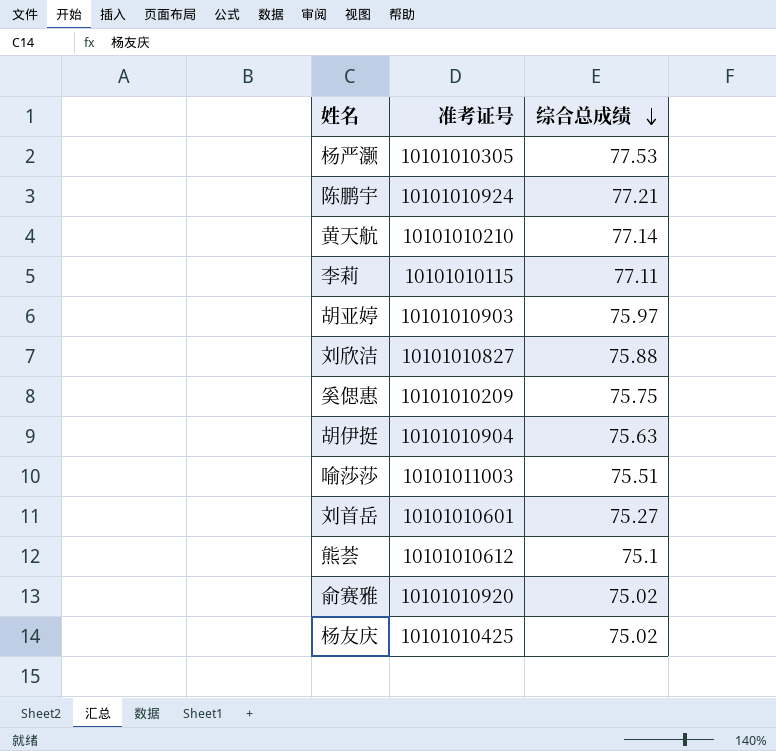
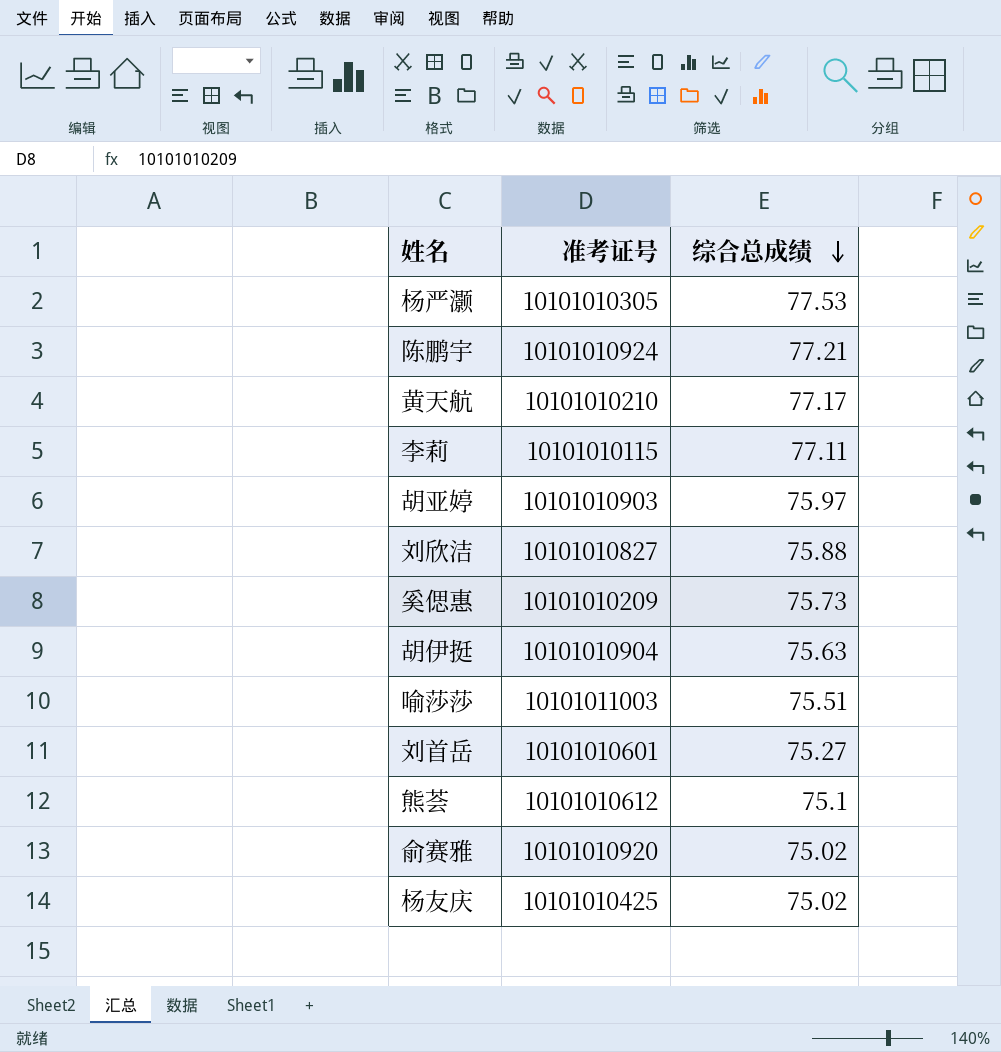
黄天航 | 综合总成绩: 77.14 -> 77.17
奚偲惠 | 综合总成绩: 75.75 -> 75.73

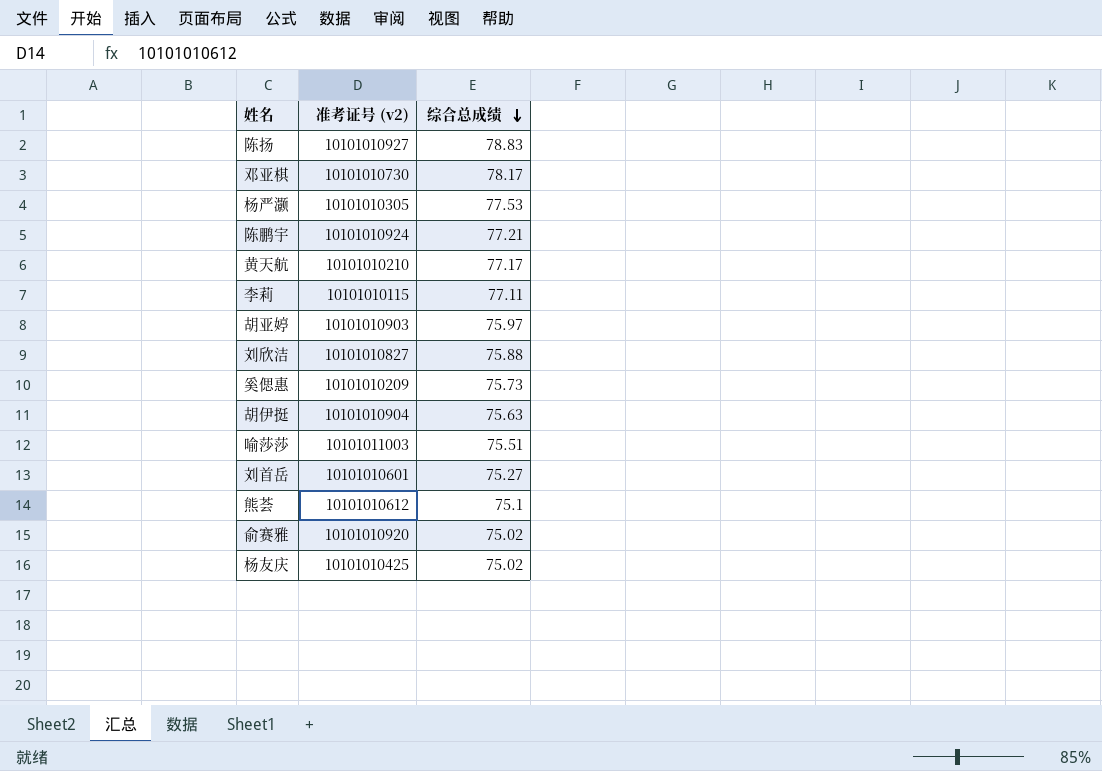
column name: 准考证号 -> 准考证号 (v2)
row 陈扬: none -> 10101010927 | 78.83
row 邓亚棋: none -> 10101010730 | 78.17

